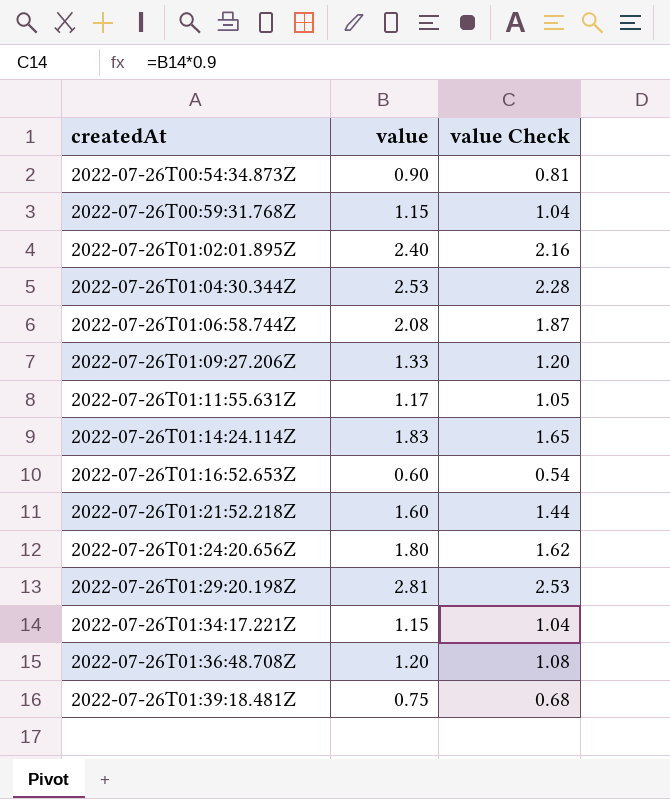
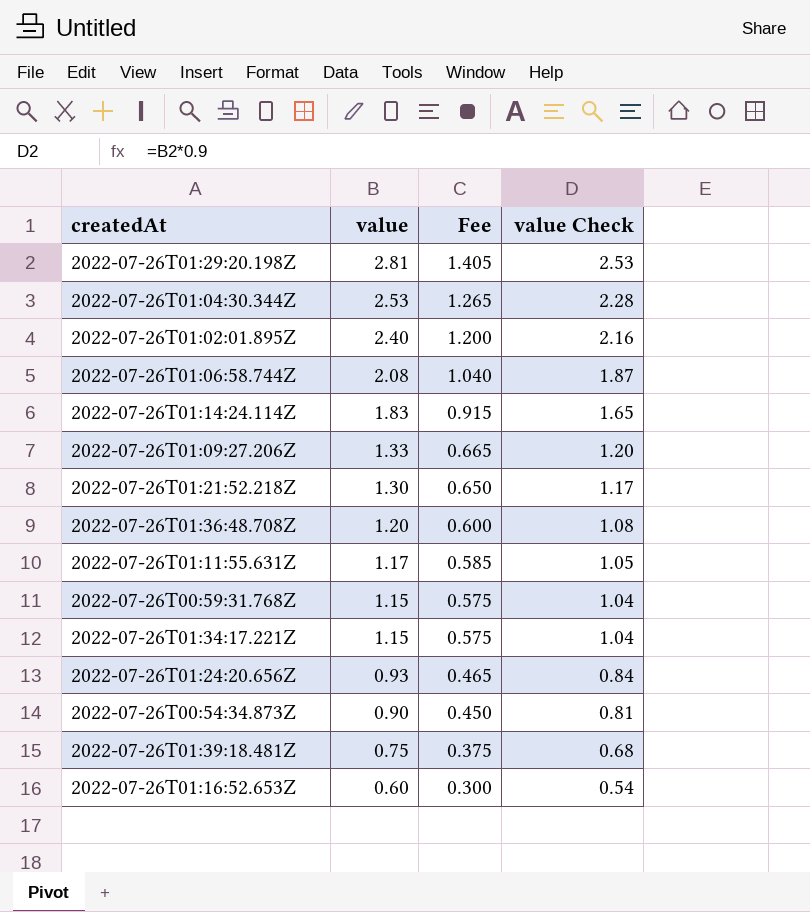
row order: createdAt ascending -> value descending
column Fee | formula: none -> [value] * 0.5
2022-07-26T01:21:52.218Z | value: 1.60 -> 1.30
2022-07-26T01:21:52.218Z | value Check: 1.44 -> 1.17
2022-07-26T01:24:20.656Z | value: 1.80 -> 0.93
2022-07-26T01:24:20.656Z | value Check: 1.62 -> 0.84

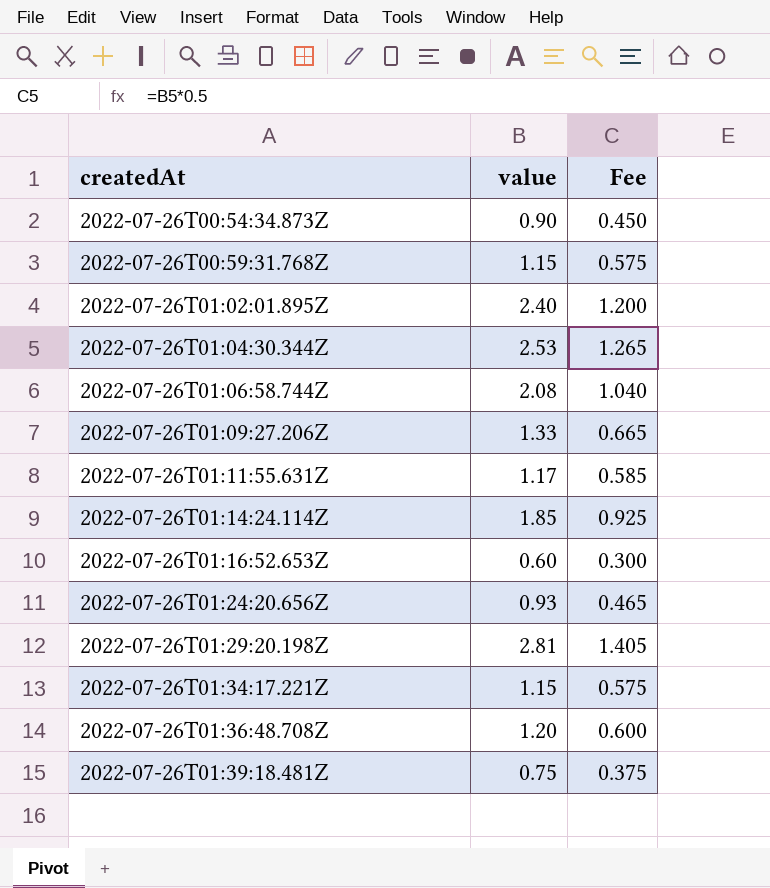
row order: value descending -> createdAt ascending
column value Check | formula: [value] * 0.9 -> none
row 2022-07-26T01:21:52.218Z: 1.30 | 0.650 | 1.17 -> none
2022-07-26T01:14:24.114Z | value: 1.83 -> 1.85
2022-07-26T01:14:24.114Z | Fee: 0.915 -> 0.925

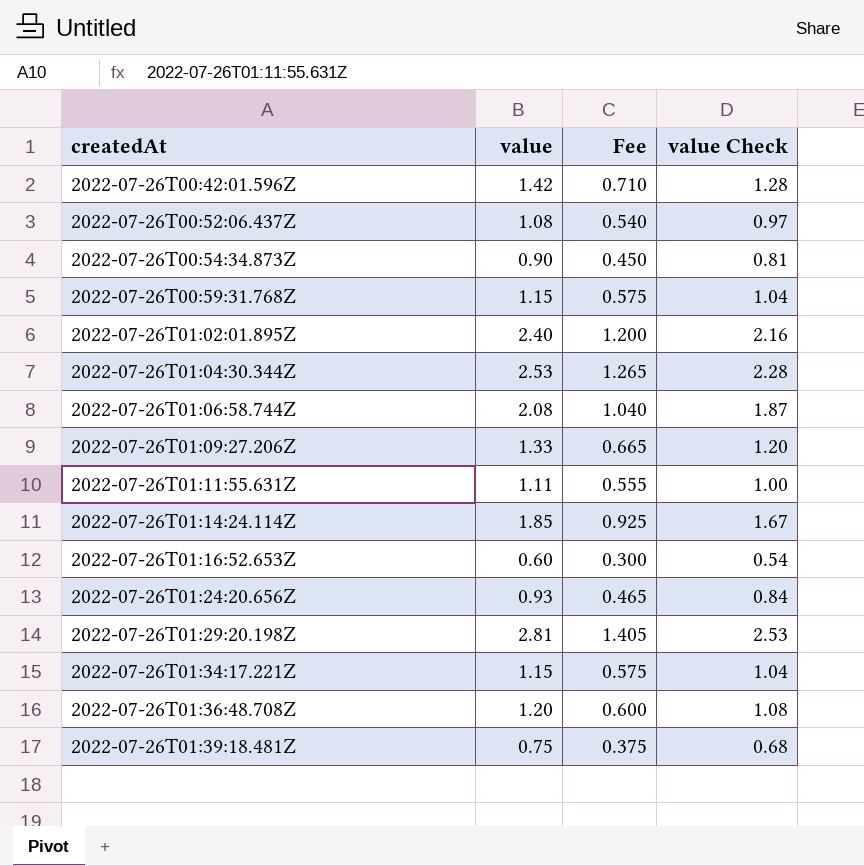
column value Check | formula: none -> [value] * 0.9
row 2022-07-26T00:42:01.596Z: none -> 1.42 | 0.710 | 1.28
row 2022-07-26T00:52:06.437Z: none -> 1.08 | 0.540 | 0.97
2022-07-26T01:11:55.631Z | value: 1.17 -> 1.11
2022-07-26T01:11:55.631Z | Fee: 0.585 -> 0.555

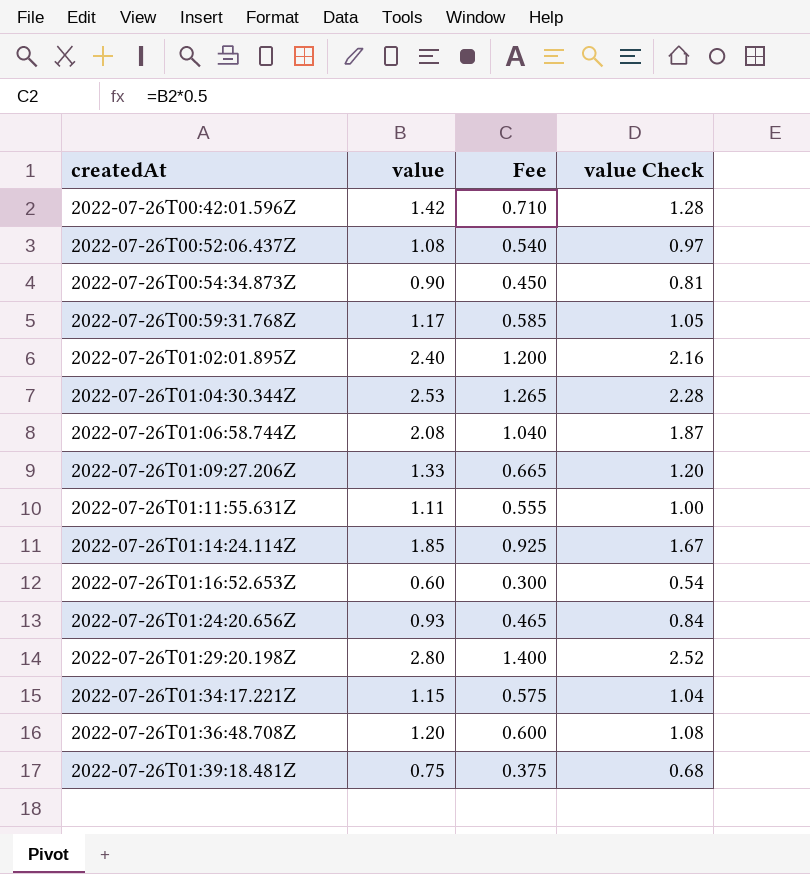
2022-07-26T00:59:31.768Z | value: 1.15 -> 1.17
2022-07-26T00:59:31.768Z | Fee: 0.575 -> 0.585
2022-07-26T00:59:31.768Z | value Check: 1.04 -> 1.05
2022-07-26T01:29:20.198Z | value: 2.81 -> 2.80
2022-07-26T01:29:20.198Z | Fee: 1.405 -> 1.400
2022-07-26T01:29:20.198Z | value Check: 2.53 -> 2.52

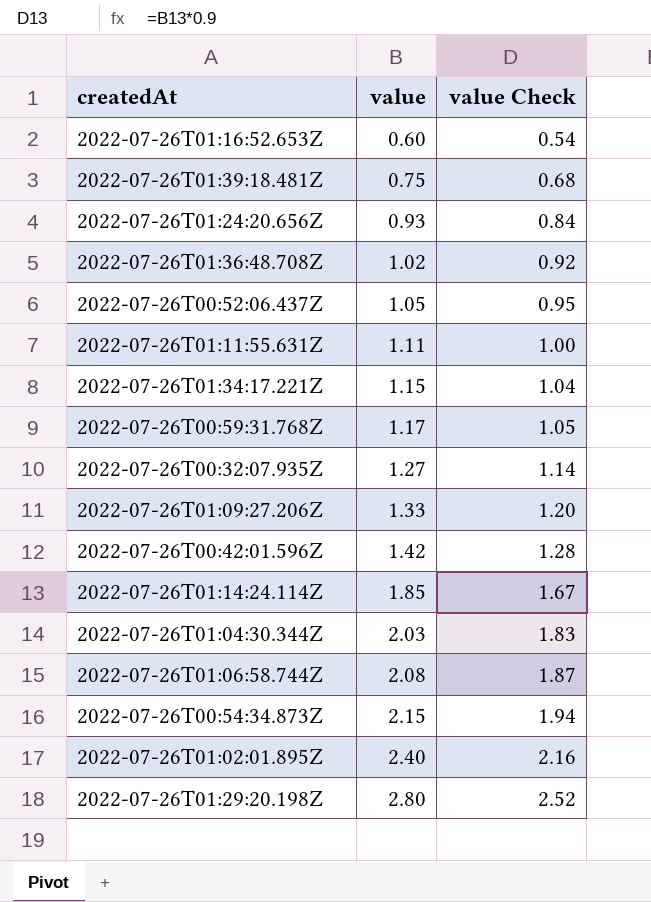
row order: createdAt ascending -> value ascending
column Fee | formula: [value] * 0.5 -> none
2022-07-26T01:36:48.708Z | value: 1.20 -> 1.02
2022-07-26T01:36:48.708Z | value Check: 1.08 -> 0.92
2022-07-26T00:52:06.437Z | value: 1.08 -> 1.05
2022-07-26T00:52:06.437Z | value Check: 0.97 -> 0.95
row 2022-07-26T00:32:07.935Z: none -> 1.27 | 1.14
2022-07-26T01:04:30.344Z | value: 2.53 -> 2.03
2022-07-26T01:04:30.344Z | value Check: 2.28 -> 1.83
2022-07-26T00:54:34.873Z | value: 0.90 -> 2.15
2022-07-26T00:54:34.873Z | value Check: 0.81 -> 1.94

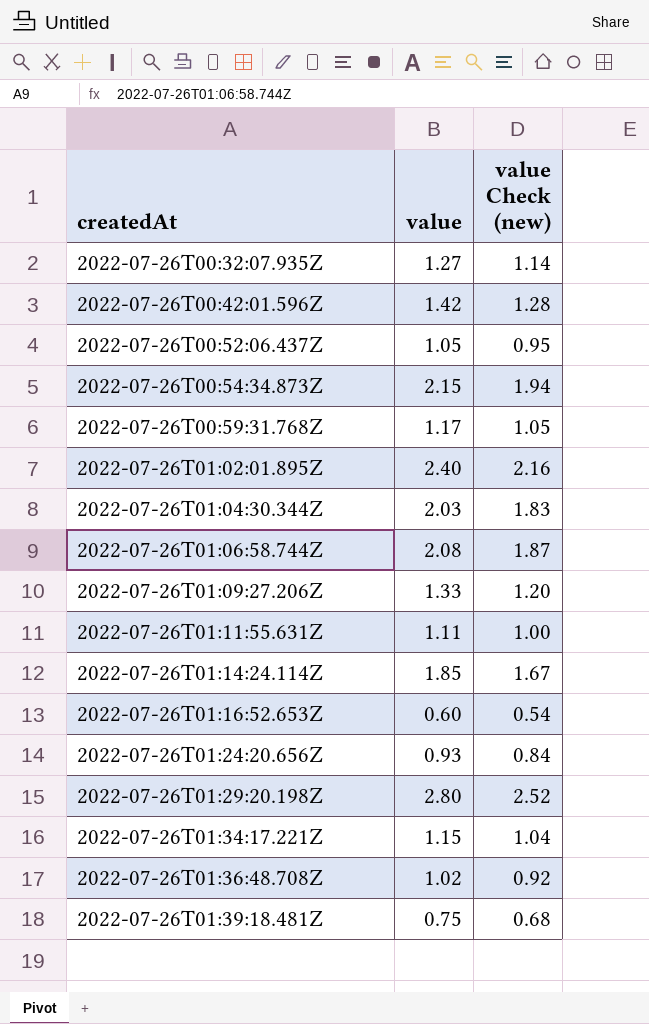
row order: value ascending -> createdAt ascending
column name: value Check -> value Check (new)

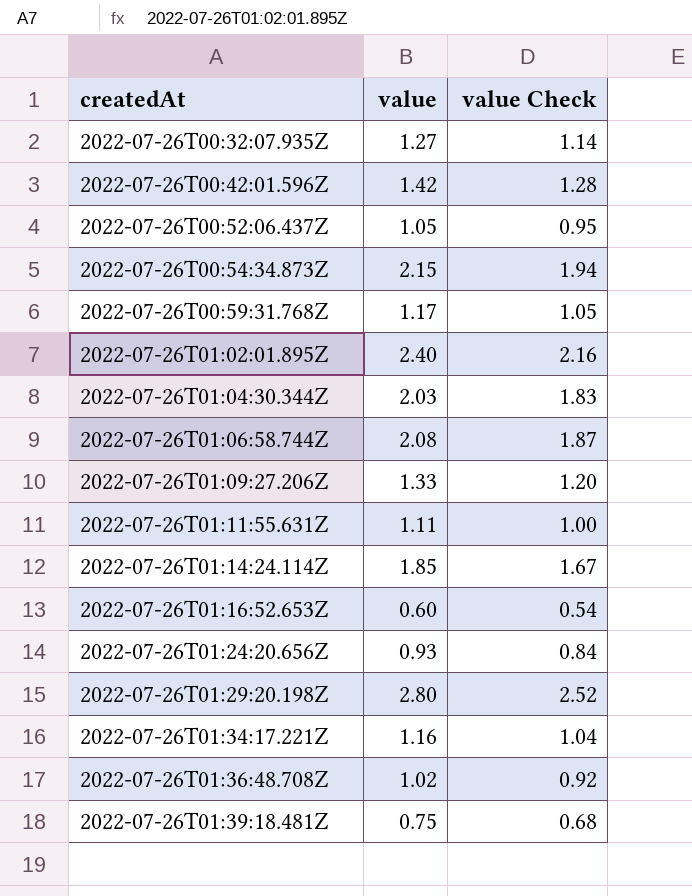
column name: value Check (new) -> value Check
2022-07-26T01:34:17.221Z | value: 1.15 -> 1.16

